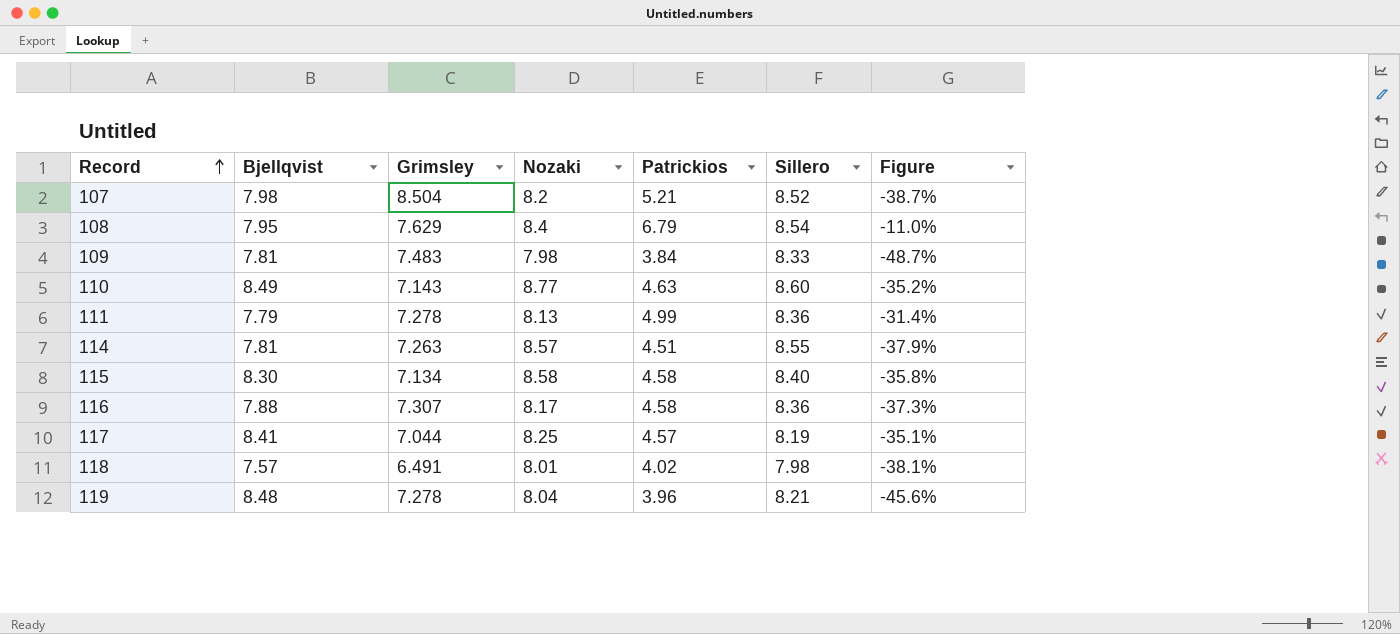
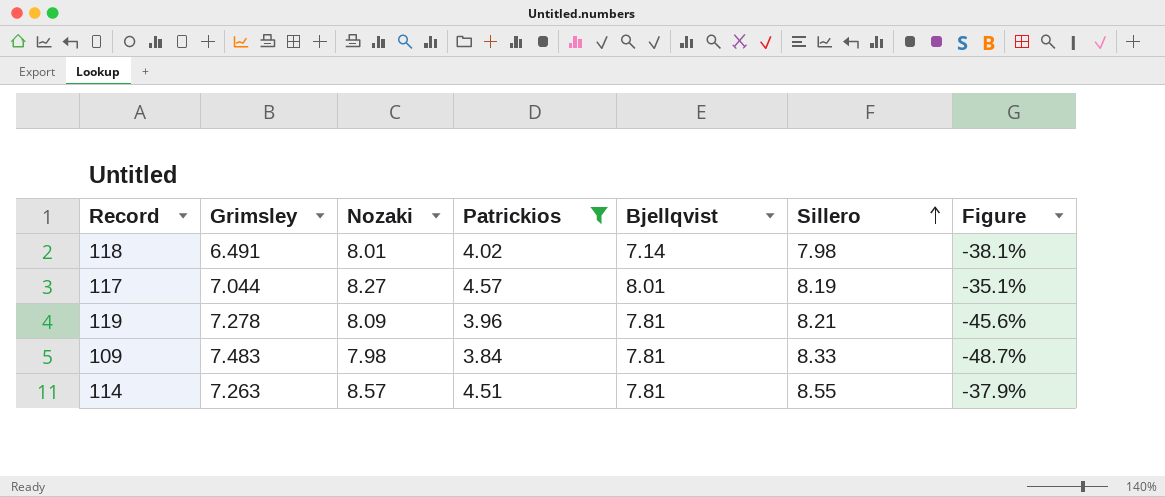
filter: none -> Patrickios <= 4.57
row order: Record ascending -> Sillero ascending
column Bjellqvist | position: 2 -> 5
118 | Bjellqvist: 7.57 -> 7.14
117 | Nozaki: 8.25 -> 8.27
117 | Bjellqvist: 8.41 -> 8.01
119 | Nozaki: 8.04 -> 8.09
119 | Bjellqvist: 8.48 -> 7.81

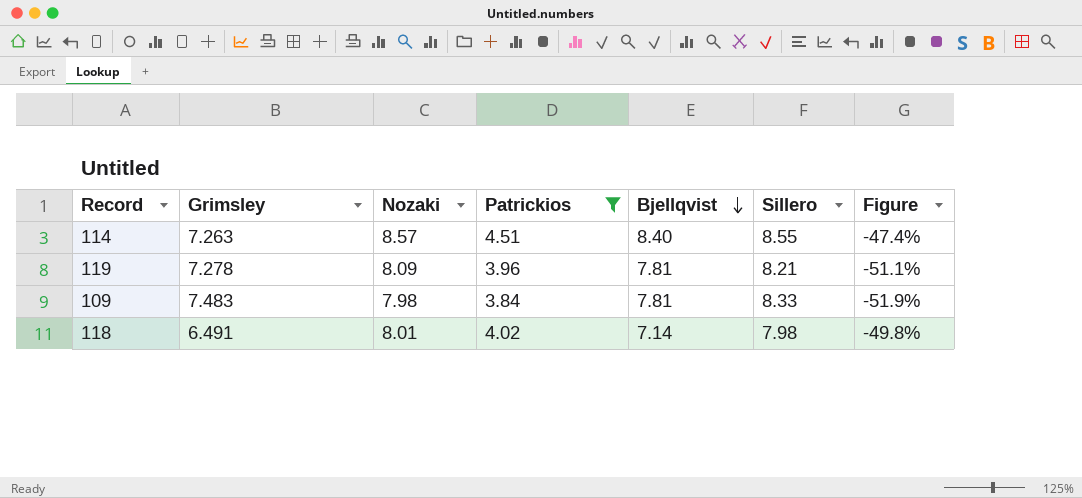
row order: Sillero ascending -> Bjellqvist descending
column Figure | formula: ([Patrickios] - [Grimsley]) / [Grimsley] -> ([Patrickios] - [Nozaki]) / [Nozaki]
row 117: 7.044 | 8.27 | 4.57 | 8.01 | 8.19 | -35.1% -> none
114 | Bjellqvist: 7.81 -> 8.40

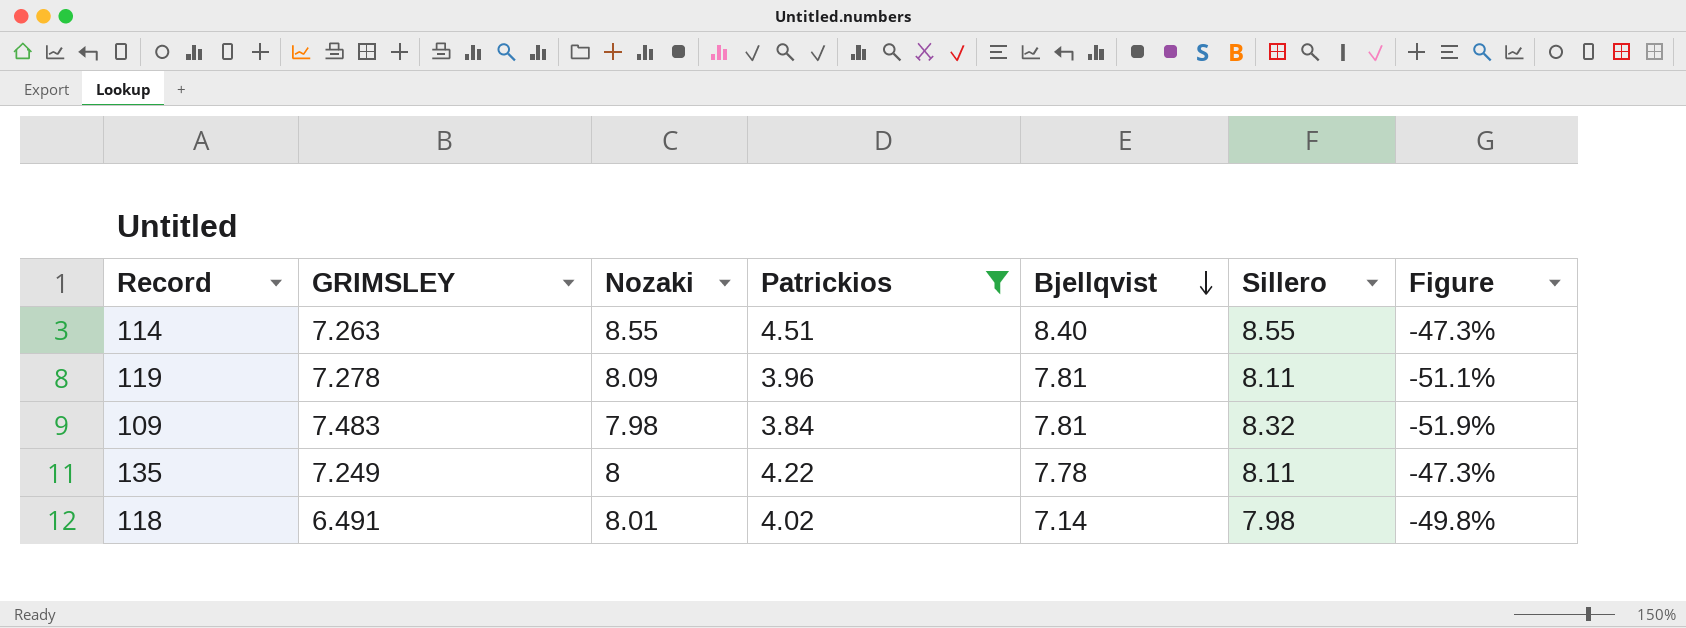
column name: Grimsley -> GRIMSLEY
114 | Nozaki: 8.57 -> 8.55
114 | Figure: -47.4% -> -47.3%
119 | Sillero: 8.21 -> 8.11
109 | Sillero: 8.33 -> 8.32
row 135: none -> 7.249 | 8 | 4.22 | 7.78 | 8.11 | -47.3%

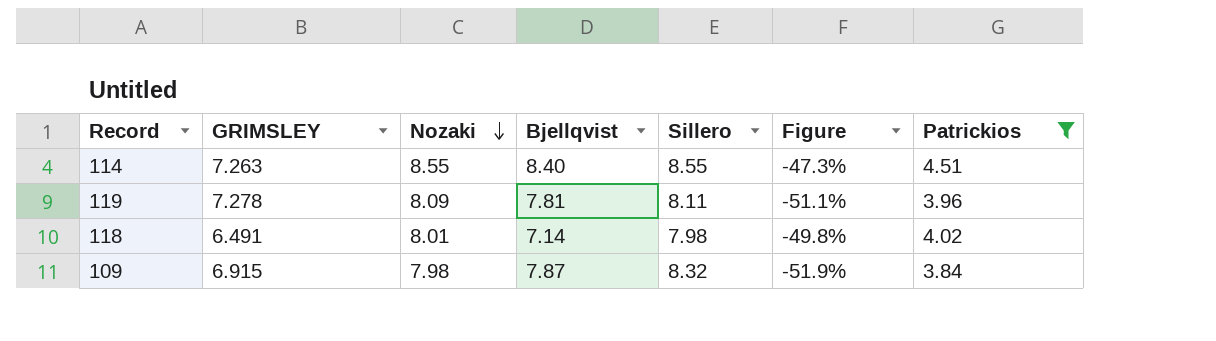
row order: Bjellqvist descending -> Nozaki descending
column Patrickios | position: 4 -> 7
row 135: 7.249 | 8 | 4.22 | 7.78 | 8.11 | -47.3% -> none
109 | GRIMSLEY: 7.483 -> 6.915
109 | Bjellqvist: 7.81 -> 7.87

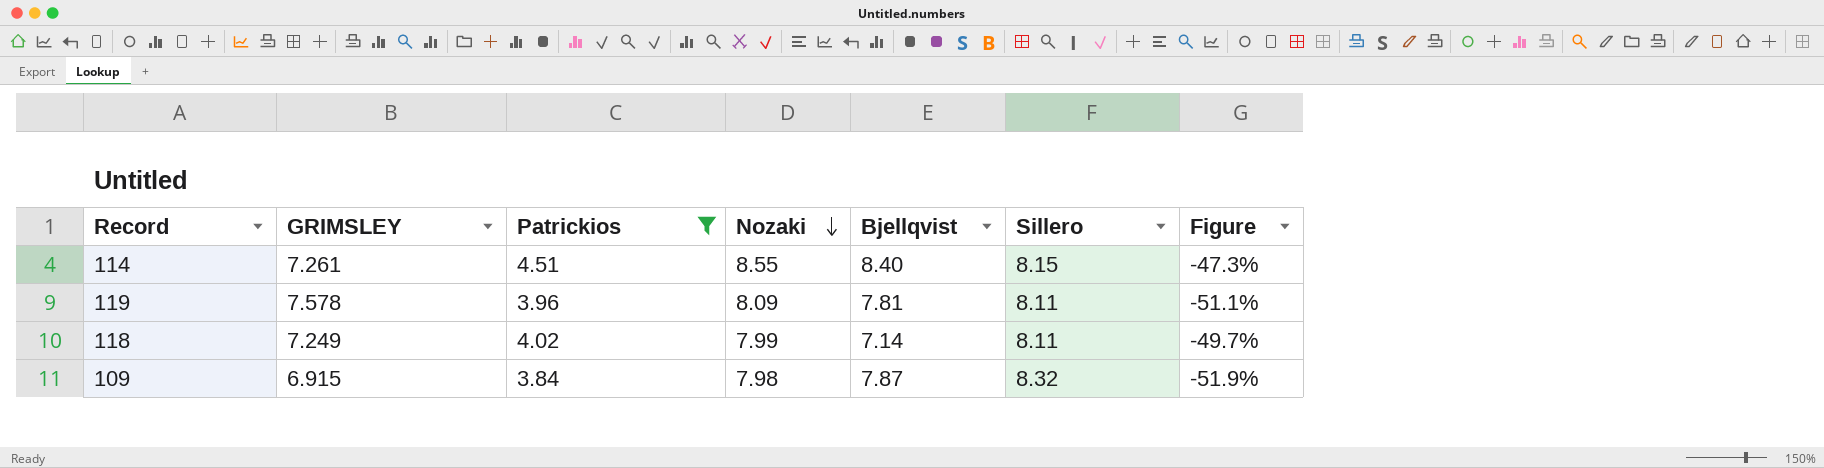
column Patrickios | position: 7 -> 3
114 | GRIMSLEY: 7.263 -> 7.261
114 | Sillero: 8.55 -> 8.15
119 | GRIMSLEY: 7.278 -> 7.578
118 | GRIMSLEY: 6.491 -> 7.249
118 | Nozaki: 8.01 -> 7.99
118 | Sillero: 7.98 -> 8.11
118 | Figure: -49.8% -> -49.7%

